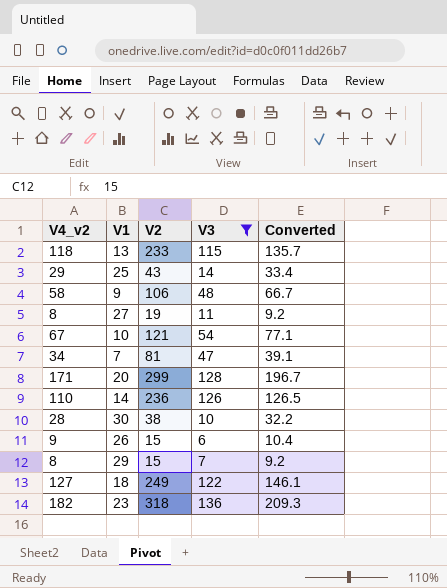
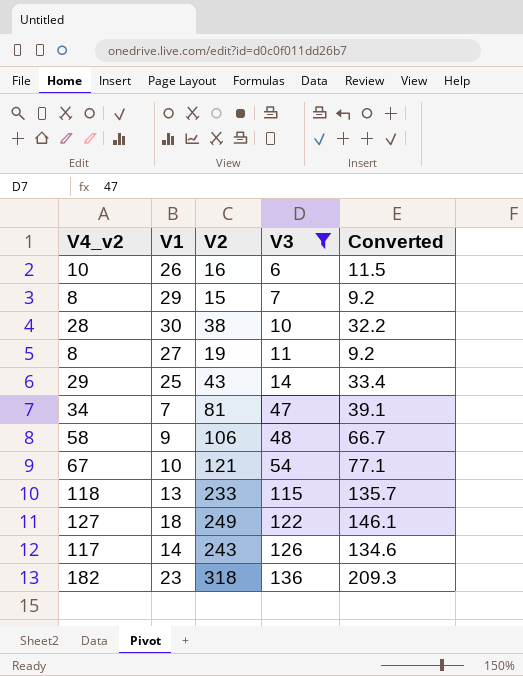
row order: none -> V3 ascending
row 20: 171 | 299 | 128 | 196.7 -> none
26 | V4_v2: 9 -> 10
26 | V2: 15 -> 16
26 | Converted: 10.4 -> 11.5
14 | V4_v2: 110 -> 117
14 | V2: 236 -> 243
14 | Converted: 126.5 -> 134.6

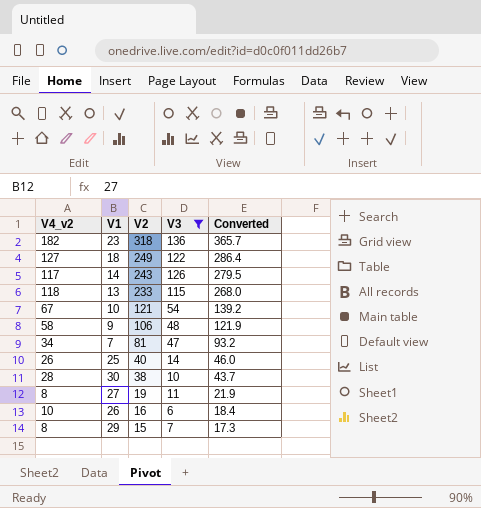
row order: V3 ascending -> V2 descending
column Converted | formula: [V4_v2] * 1.15 -> [V2] * 1.15
25 | V4_v2: 29 -> 26
25 | V2: 43 -> 40

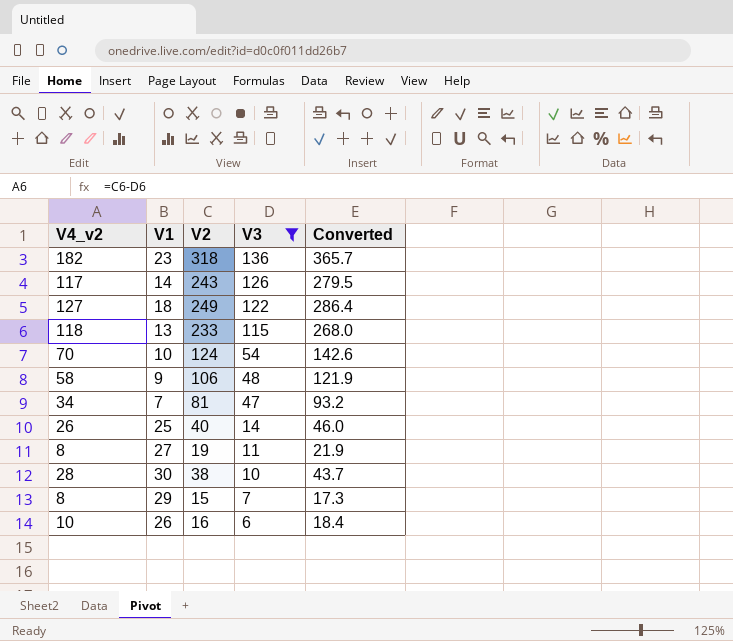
row order: V2 descending -> V3 descending
10 | V4_v2: 67 -> 70
10 | V2: 121 -> 124
10 | Converted: 139.2 -> 142.6

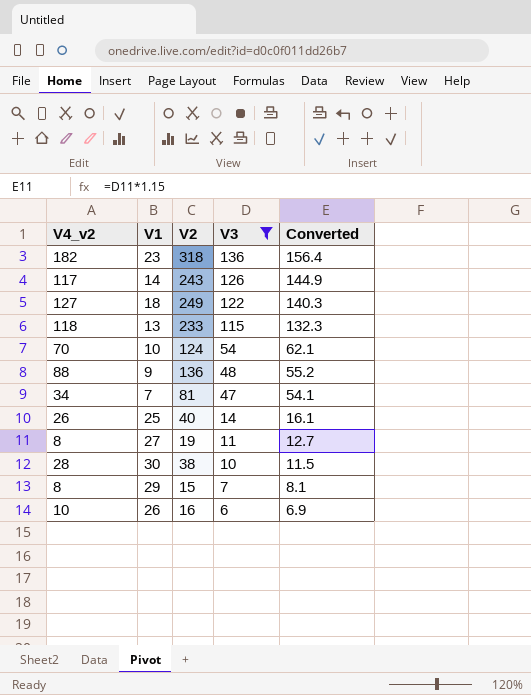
column Converted | formula: [V2] * 1.15 -> [V3] * 1.15
9 | V4_v2: 58 -> 88
9 | V2: 106 -> 136

